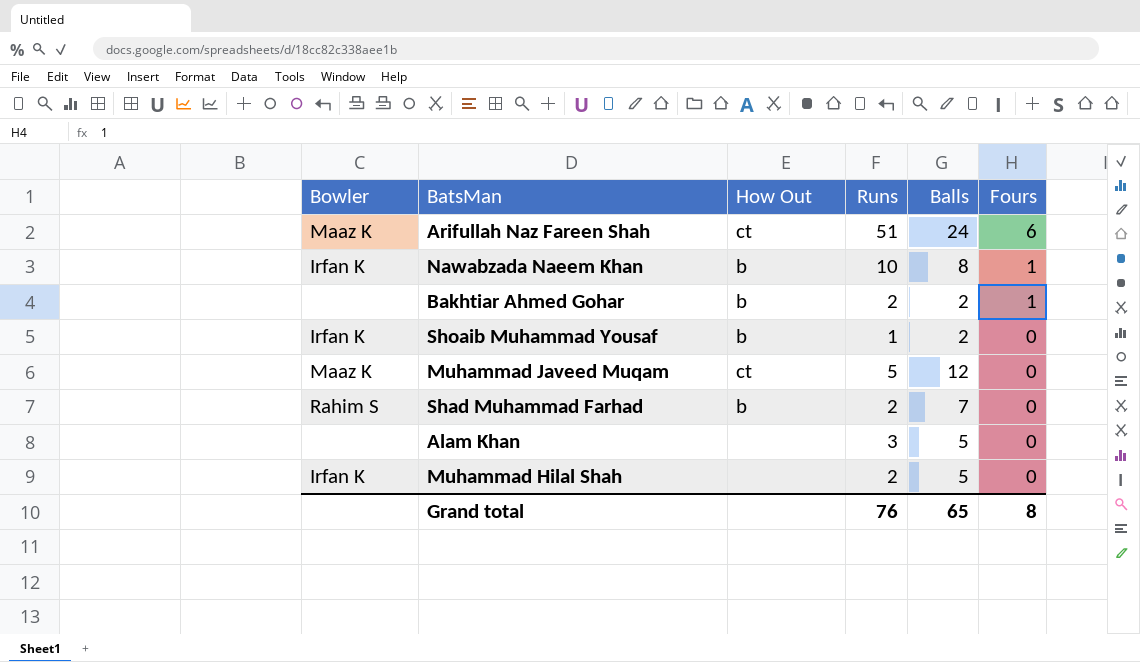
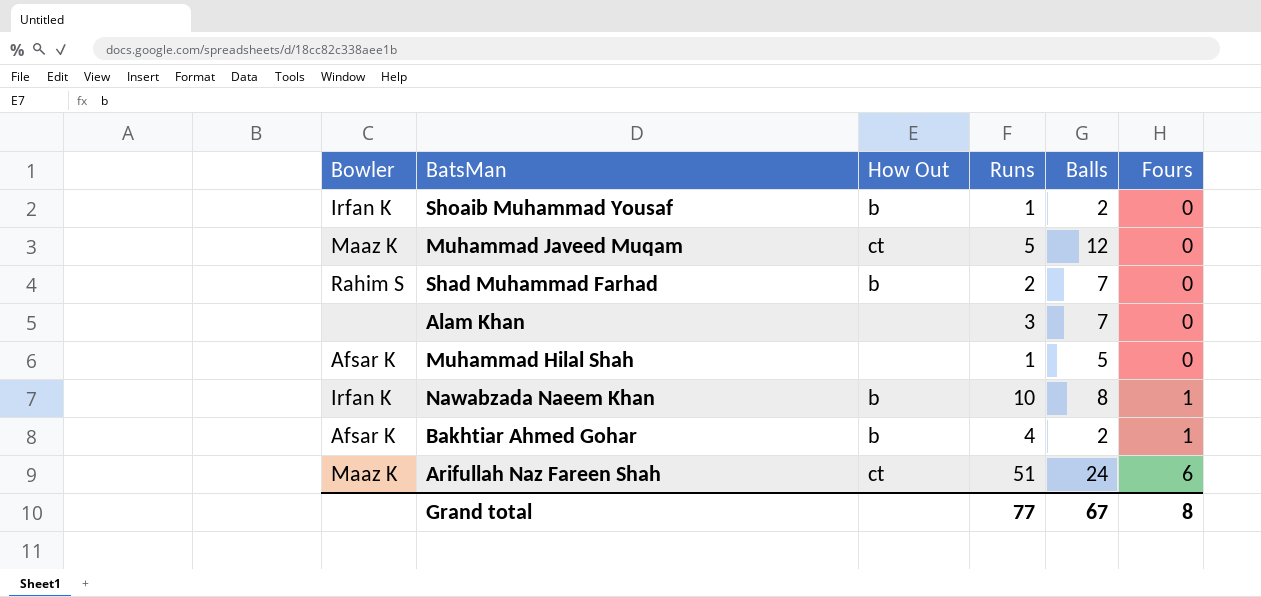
row order: Fours descending -> Fours ascending
Alam Khan | Balls: 5 -> 7
Muhammad Hilal Shah | Bowler: Irfan K -> Afsar K
Muhammad Hilal Shah | Runs: 2 -> 1
Bakhtiar Ahmed Gohar | Bowler: none -> Afsar K
Bakhtiar Ahmed Gohar | Runs: 2 -> 4
Grand total | Runs: 76 -> 77
Grand total | Balls: 65 -> 67

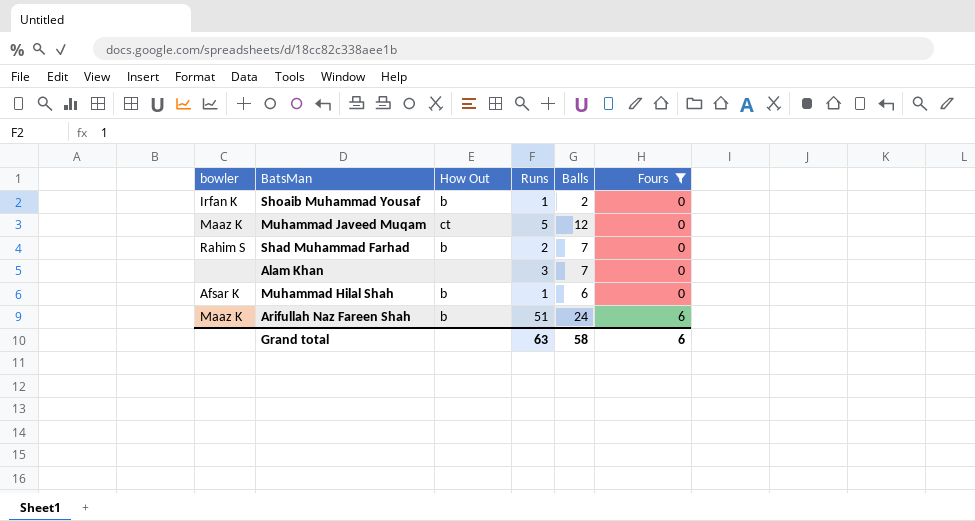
filter: none -> Fours != 1
column name: Bowler -> bowler
Muhammad Hilal Shah | How Out: none -> b
Muhammad Hilal Shah | Balls: 5 -> 6
Arifullah Naz Fareen Shah | How Out: ct -> b
Grand total | Runs: 77 -> 63
Grand total | Balls: 67 -> 58
Grand total | Fours: 8 -> 6

